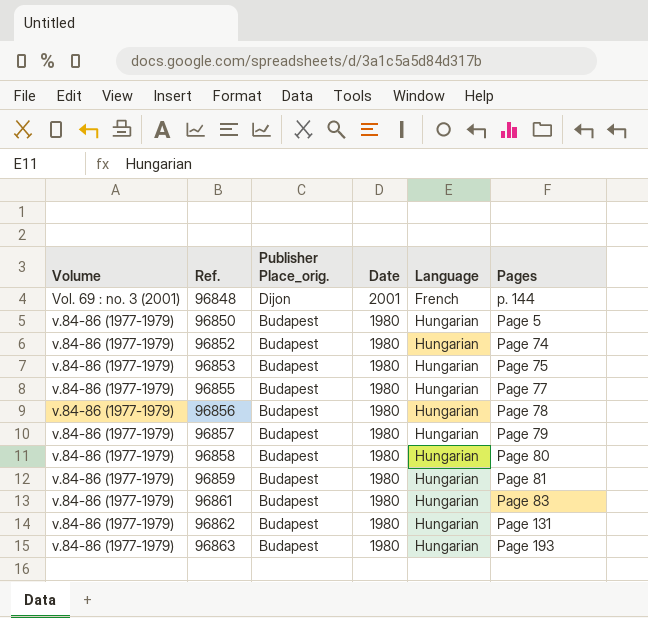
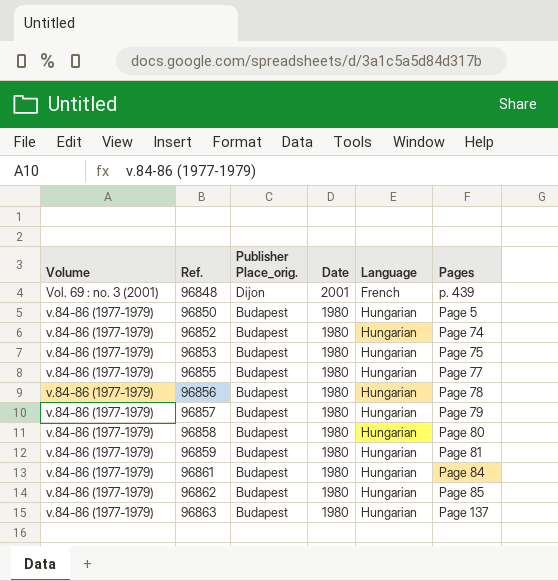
96848 | Pages: p. 144 -> p. 439
96861 | Pages: Page 83 -> Page 84
96862 | Pages: Page 131 -> Page 85
96863 | Pages: Page 193 -> Page 137

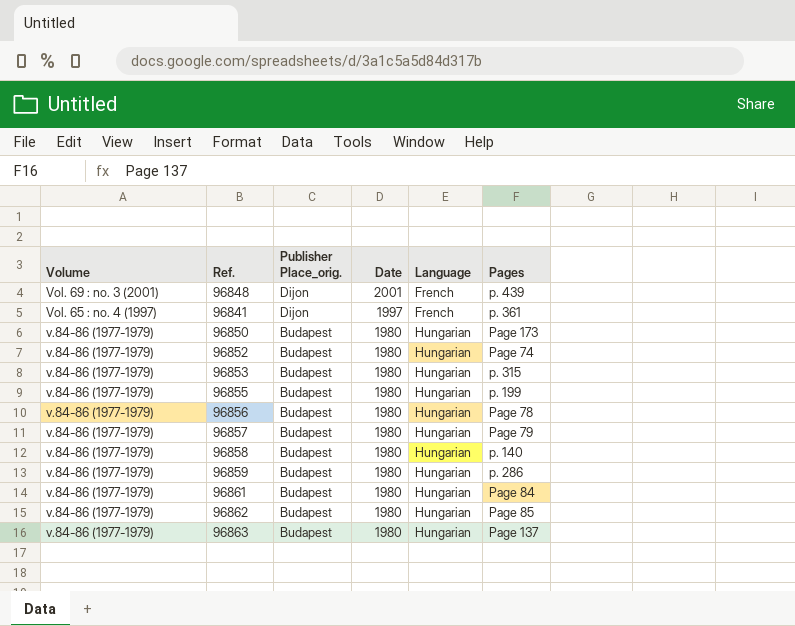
row 96841: none -> Vol. 65 : no. 4 (1997) | Dijon | 1997 | French | p. 361
96850 | Pages: Page 5 -> Page 173
96853 | Pages: Page 75 -> p. 315
96855 | Pages: Page 77 -> p. 199
96858 | Pages: Page 80 -> p. 140
96859 | Pages: Page 81 -> p. 286

